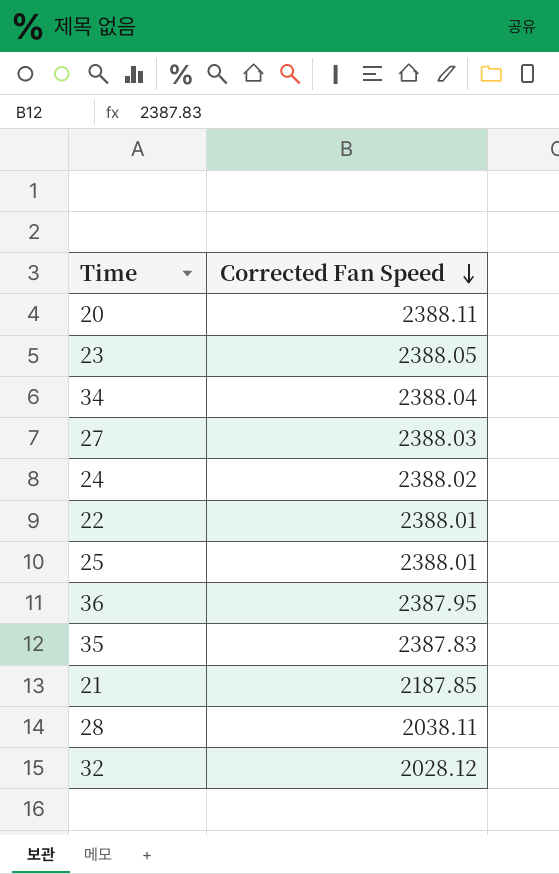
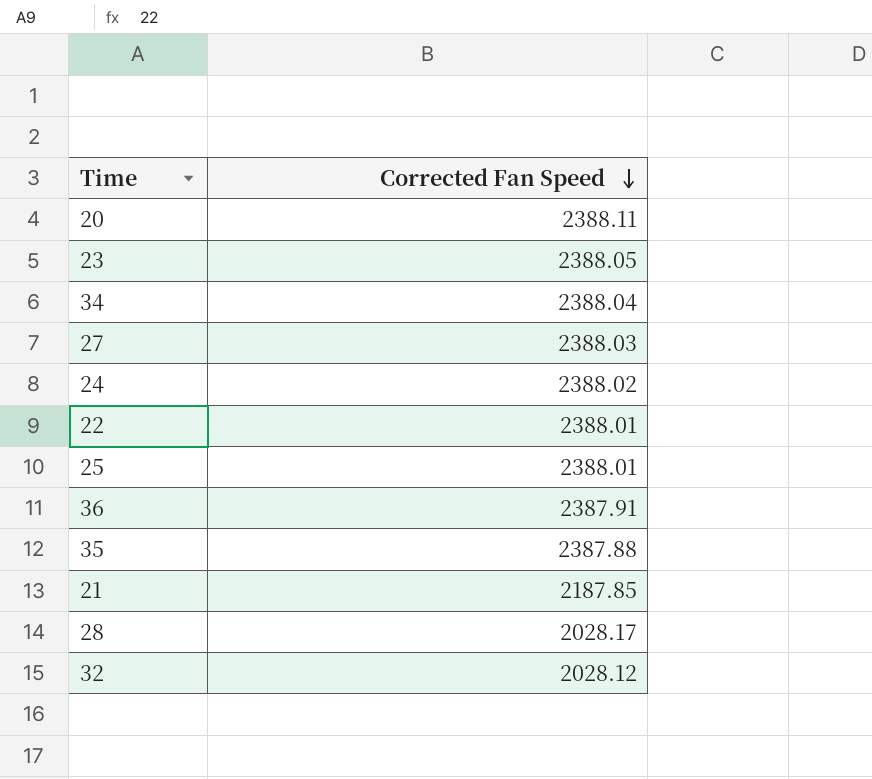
36 | Corrected Fan Speed: 2387.95 -> 2387.91
35 | Corrected Fan Speed: 2387.83 -> 2387.88
28 | Corrected Fan Speed: 2038.11 -> 2028.17

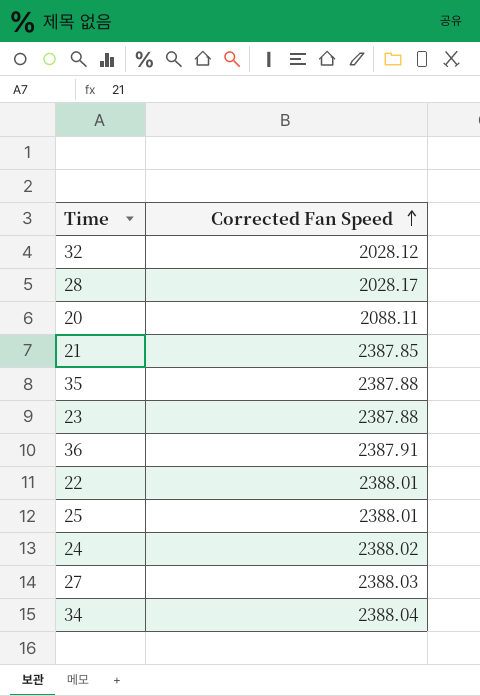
row order: Corrected Fan Speed descending -> Corrected Fan Speed ascending
20 | Corrected Fan Speed: 2388.11 -> 2088.11
21 | Corrected Fan Speed: 2187.85 -> 2387.85
23 | Corrected Fan Speed: 2388.05 -> 2387.88

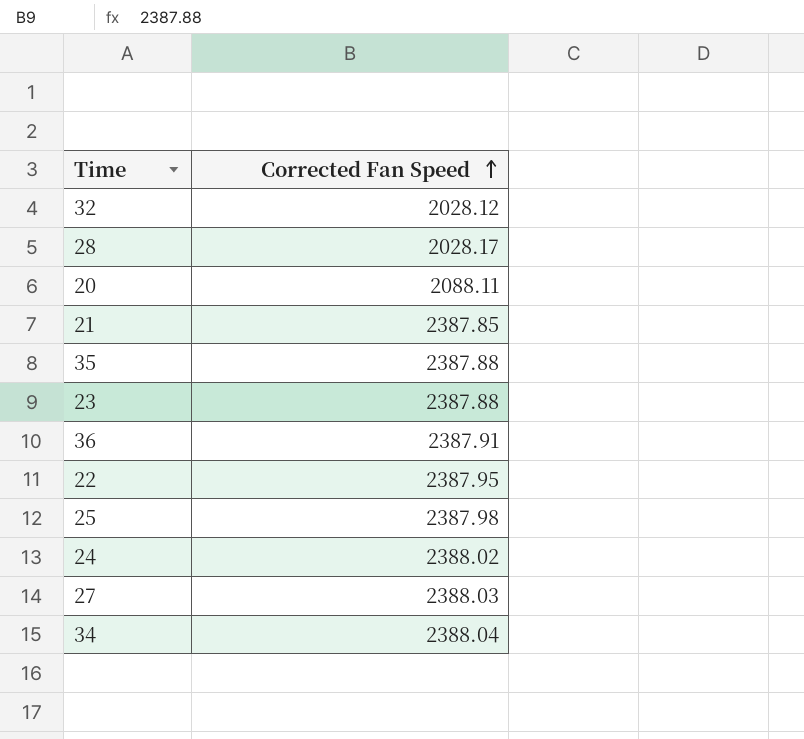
22 | Corrected Fan Speed: 2388.01 -> 2387.95
25 | Corrected Fan Speed: 2388.01 -> 2387.98

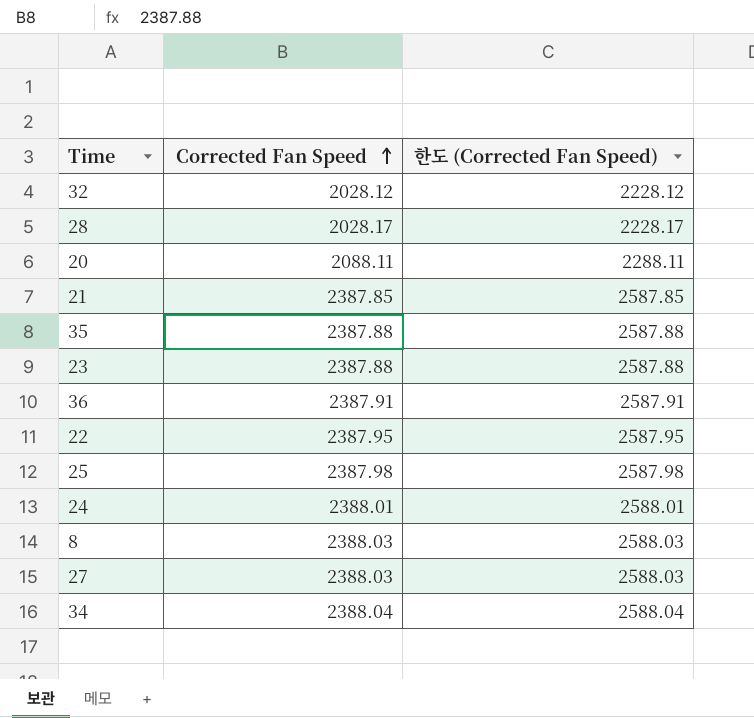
column 한도 (Corrected Fan Speed) | formula: none -> [Corrected Fan Speed] + 200
24 | Corrected Fan Speed: 2388.02 -> 2388.01
row 8: none -> 2388.03 | 2588.03

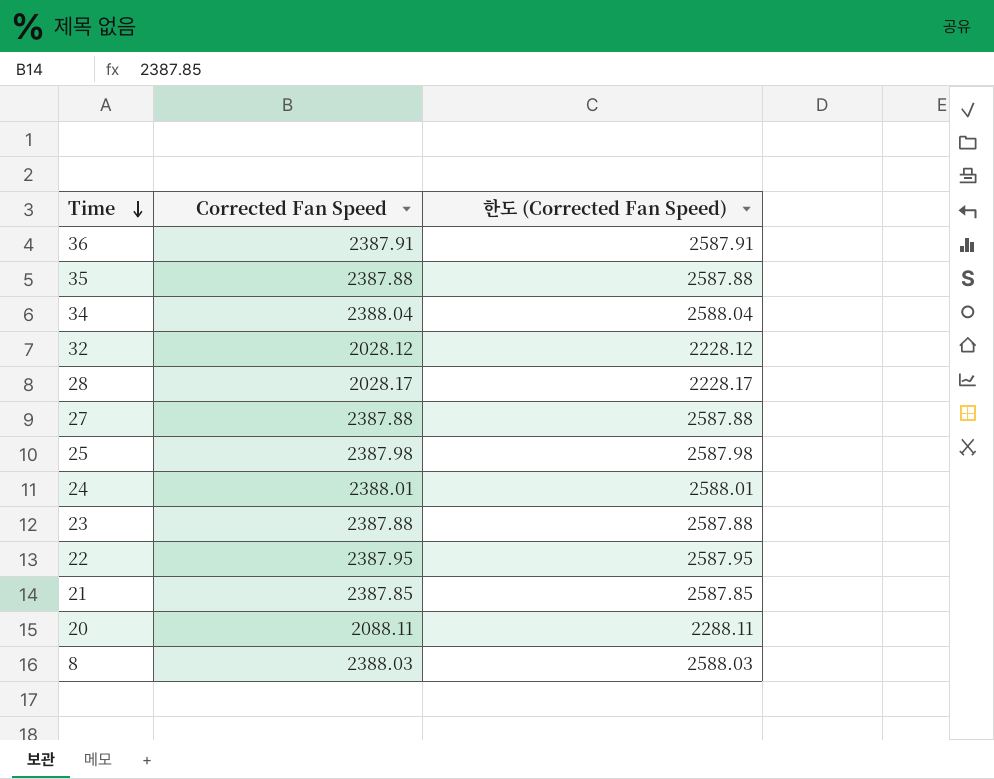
row order: Corrected Fan Speed ascending -> Time descending
27 | Corrected Fan Speed: 2388.03 -> 2387.88
27 | 한도 (Corrected Fan Speed): 2588.03 -> 2587.88

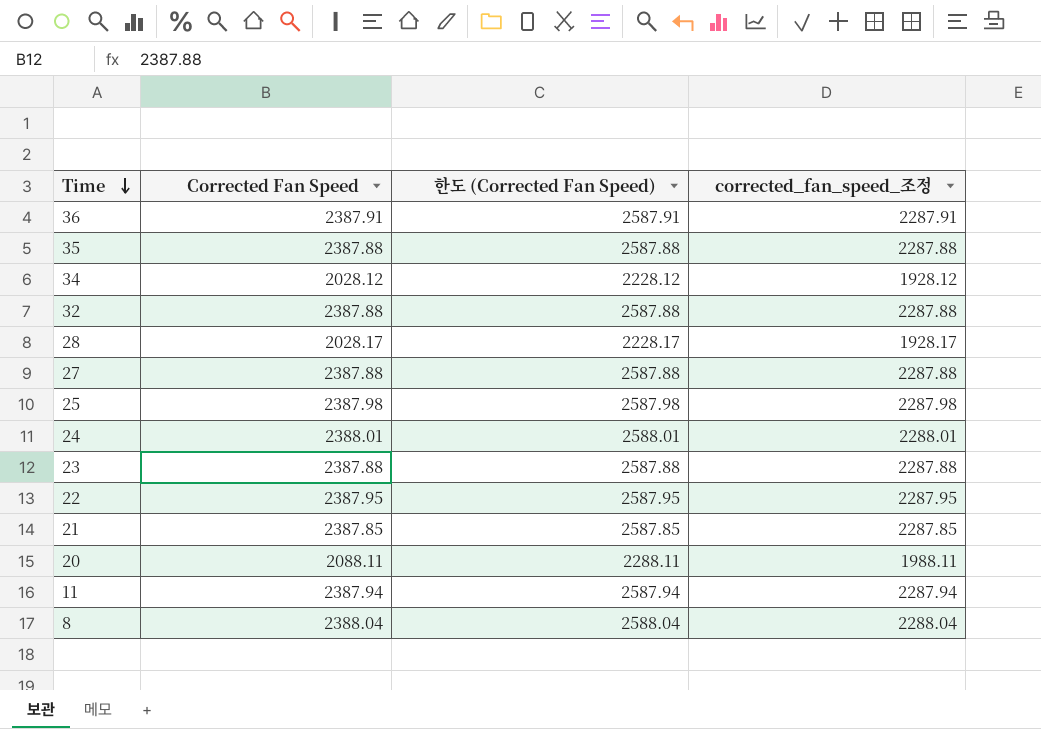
column corrected_fan_speed_조정 | formula: none -> [Corrected Fan Speed] - 100
34 | Corrected Fan Speed: 2388.04 -> 2028.12
34 | 한도 (Corrected Fan Speed): 2588.04 -> 2228.12
32 | Corrected Fan Speed: 2028.12 -> 2387.88
32 | 한도 (Corrected Fan Speed): 2228.12 -> 2587.88
row 11: none -> 2387.94 | 2587.94 | 2287.94
8 | Corrected Fan Speed: 2388.03 -> 2388.04
8 | 한도 (Corrected Fan Speed): 2588.03 -> 2588.04

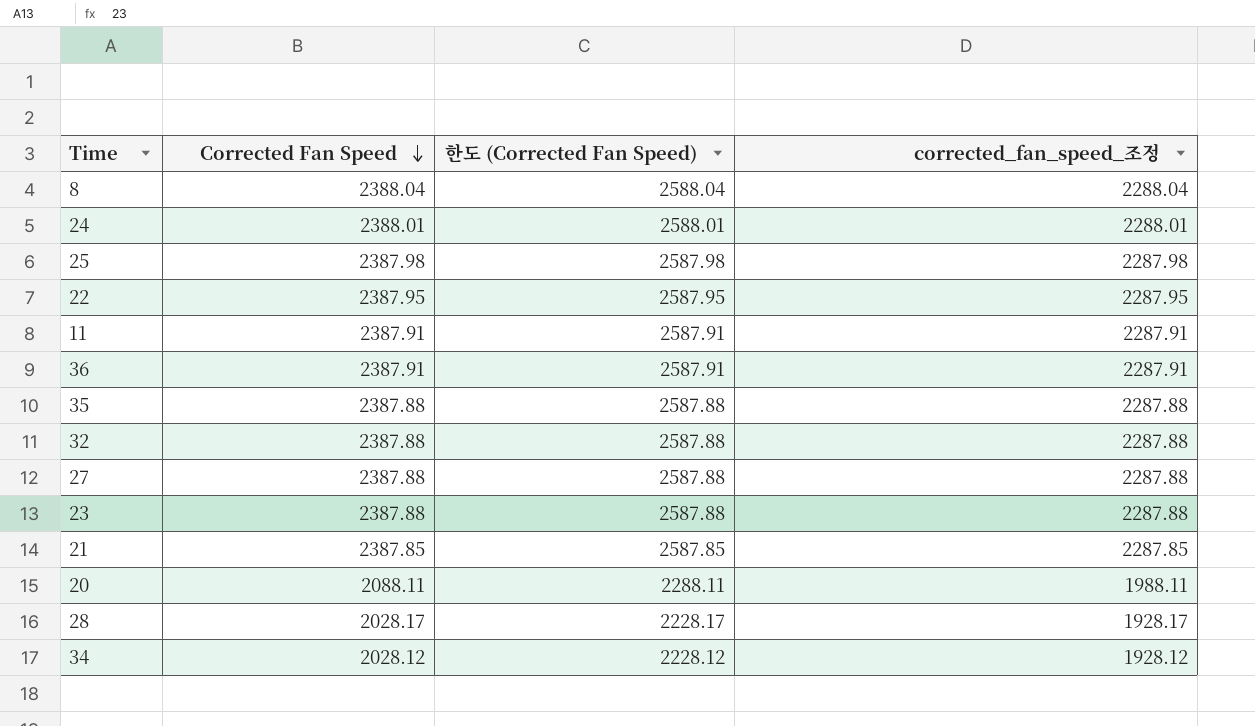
row order: Time descending -> Corrected Fan Speed descending
11 | Corrected Fan Speed: 2387.94 -> 2387.91
11 | 한도 (Corrected Fan Speed): 2587.94 -> 2587.91
11 | corrected_fan_speed_조정: 2287.94 -> 2287.91

